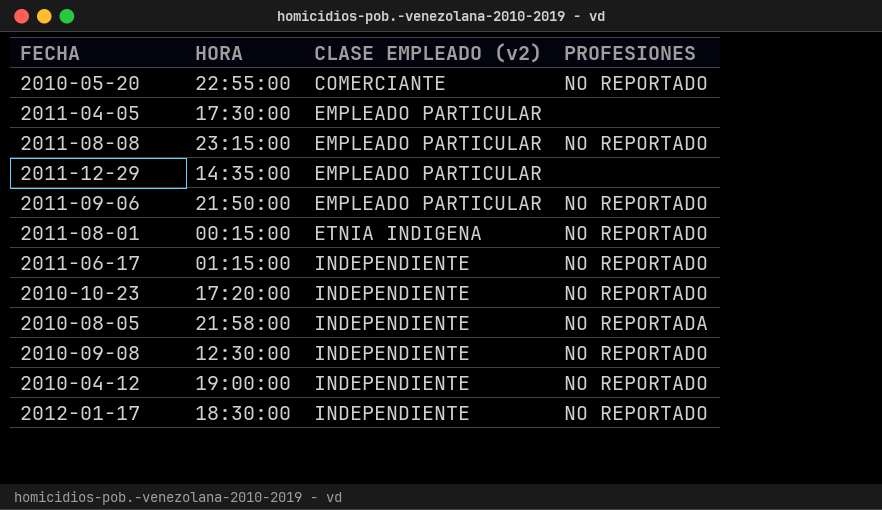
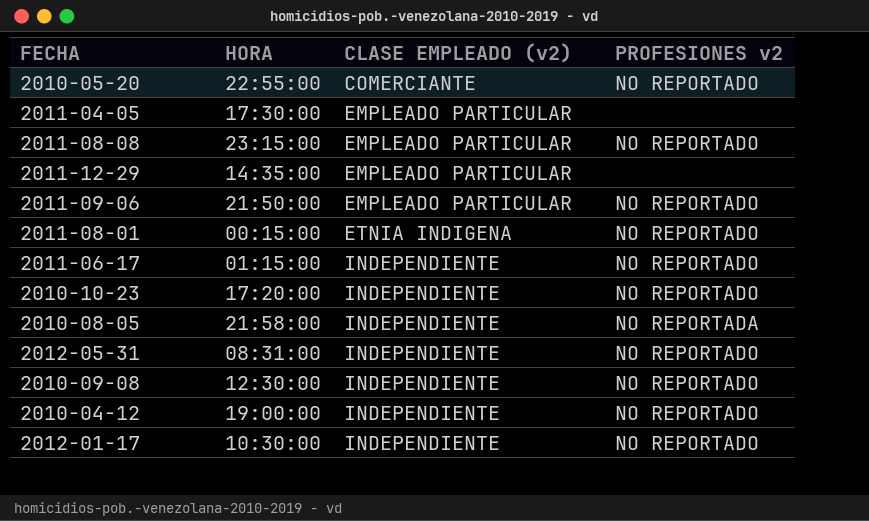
column name: PROFESIONES -> PROFESIONES v2
row 2012-05-31: none -> 08:31:00 | INDEPENDIENTE | NO REPORTADO
2012-01-17 | HORA: 18:30:00 -> 10:30:00

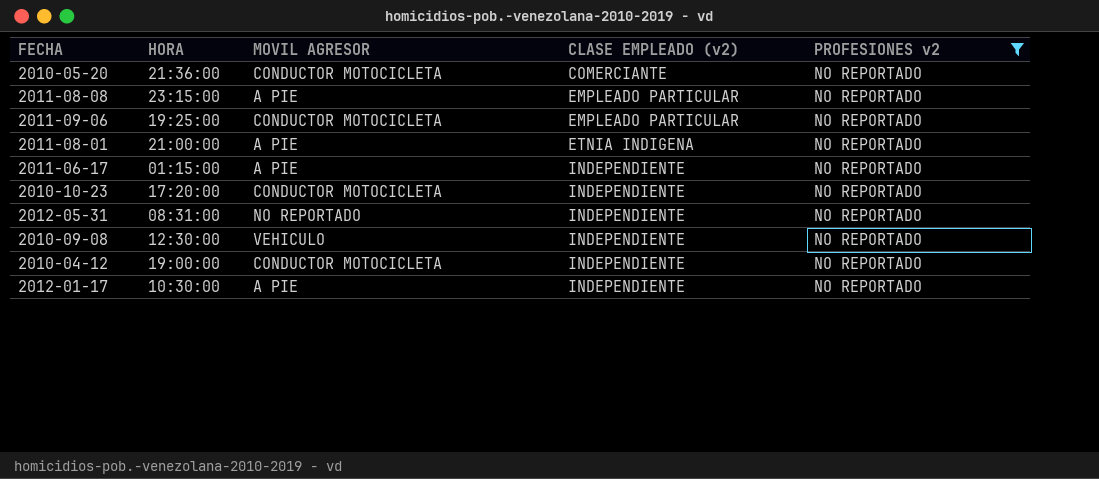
filter: none -> PROFESIONES v2 = NO REPORTADO
column MOVIL AGRESOR | position: none -> 3
2010-05-20 | HORA: 22:55:00 -> 21:36:00
2011-09-06 | HORA: 21:50:00 -> 19:25:00
2011-08-01 | HORA: 00:15:00 -> 21:00:00

